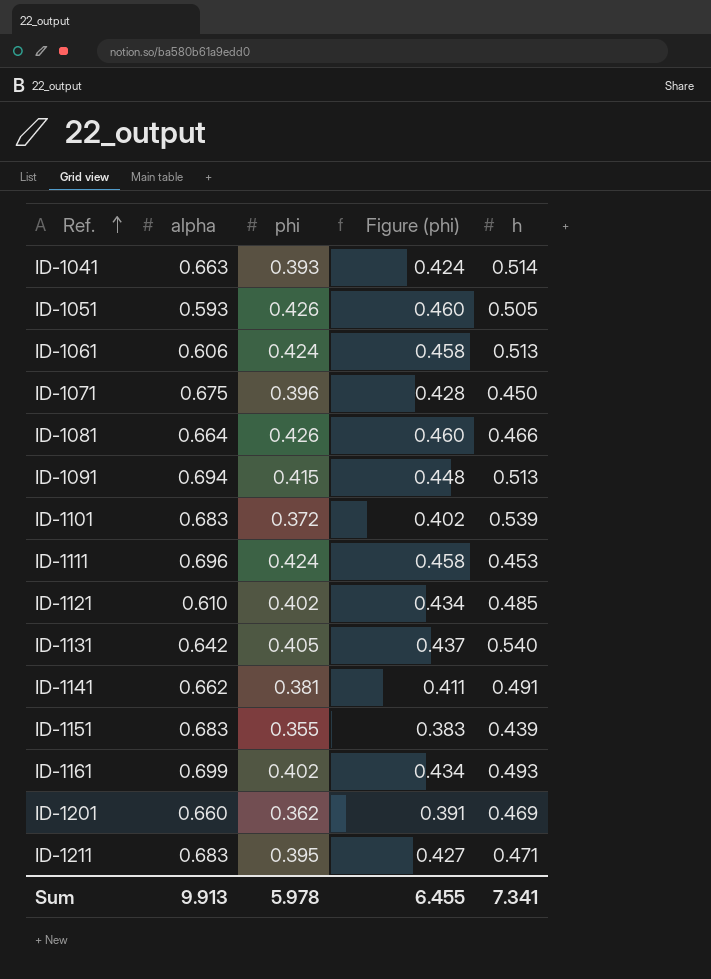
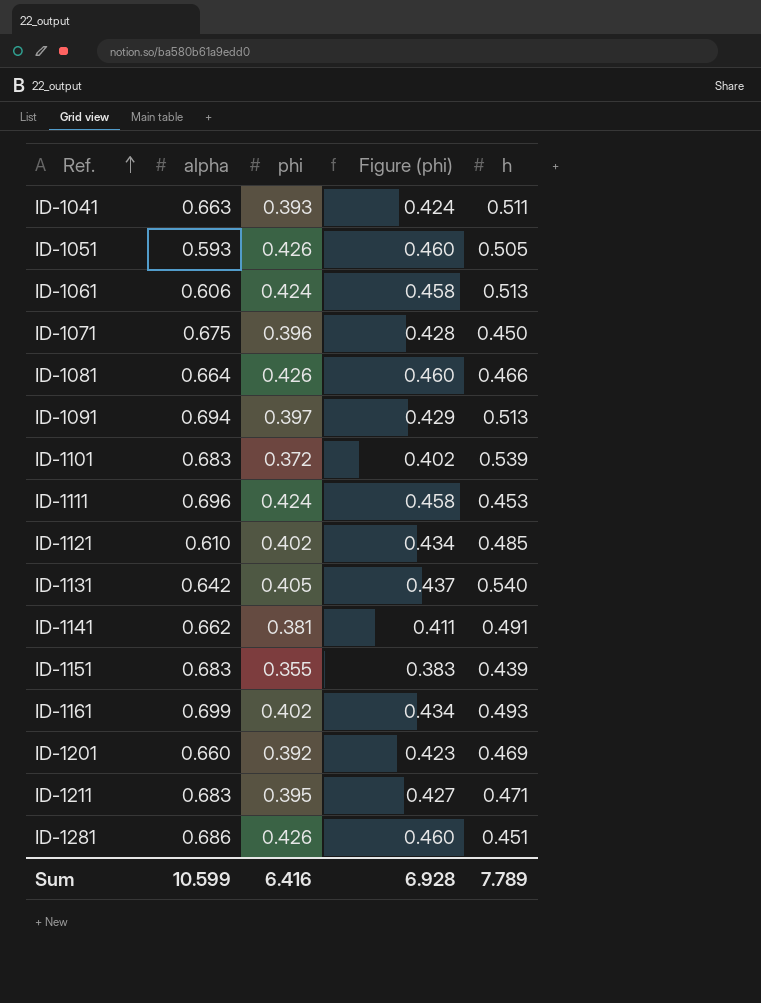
ID-1041 | h: 0.514 -> 0.511
ID-1091 | phi: 0.415 -> 0.397
ID-1091 | Figure (phi): 0.448 -> 0.429
ID-1201 | phi: 0.362 -> 0.392
ID-1201 | Figure (phi): 0.391 -> 0.423
row ID-1281: none -> 0.686 | 0.426 | 0.460 | 0.451
Sum | alpha: 9.913 -> 10.599
Sum | phi: 5.978 -> 6.416
Sum | Figure (phi): 6.455 -> 6.928
Sum | h: 7.341 -> 7.789

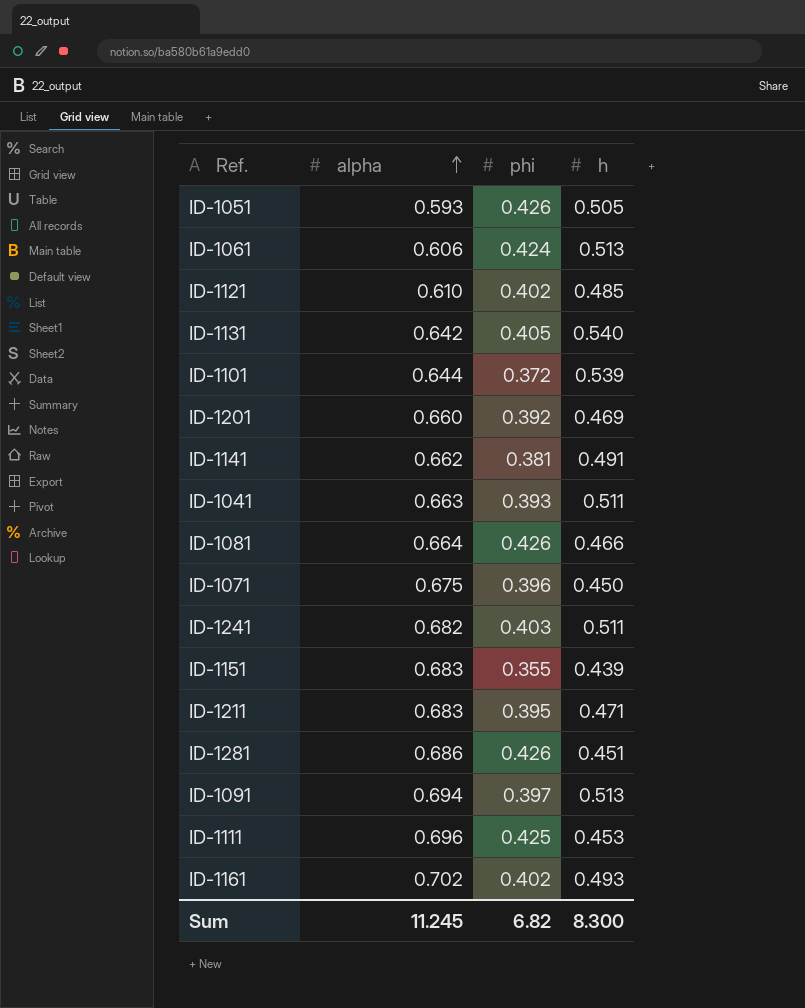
row order: Ref. ascending -> alpha ascending
column Figure (phi) | formula: [phi] * 1.08 -> none
ID-1101 | alpha: 0.683 -> 0.644
row ID-1241: none -> 0.682 | 0.403 | 0.511
ID-1111 | phi: 0.424 -> 0.425
ID-1161 | alpha: 0.699 -> 0.702
Sum | alpha: 10.599 -> 11.245
Sum | phi: 6.416 -> 6.82
Sum | h: 7.789 -> 8.300

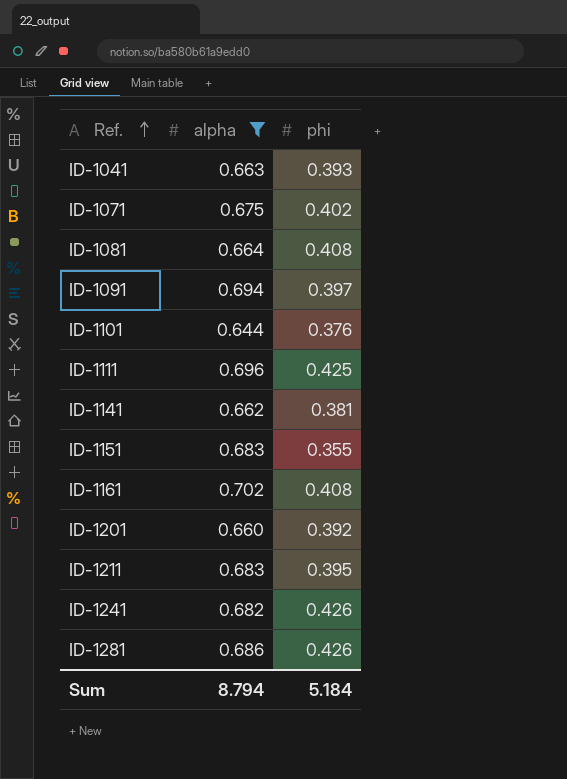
filter: none -> alpha >= 0.644
row order: alpha ascending -> Ref. ascending
column h | position: 4 -> none
ID-1071 | phi: 0.396 -> 0.402
ID-1081 | phi: 0.426 -> 0.408
ID-1101 | phi: 0.372 -> 0.376
ID-1161 | phi: 0.402 -> 0.408
ID-1241 | phi: 0.403 -> 0.426
Sum | alpha: 11.245 -> 8.794
Sum | phi: 6.82 -> 5.184

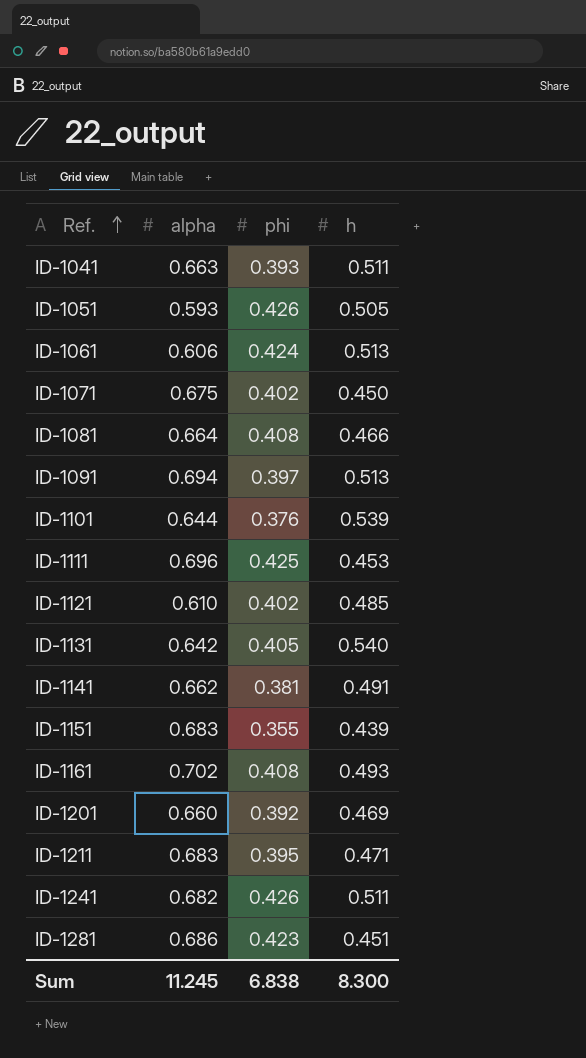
filter: alpha >= 0.644 -> none
column h | position: none -> 4
ID-1281 | phi: 0.426 -> 0.423
Sum | alpha: 8.794 -> 11.245
Sum | phi: 5.184 -> 6.838

